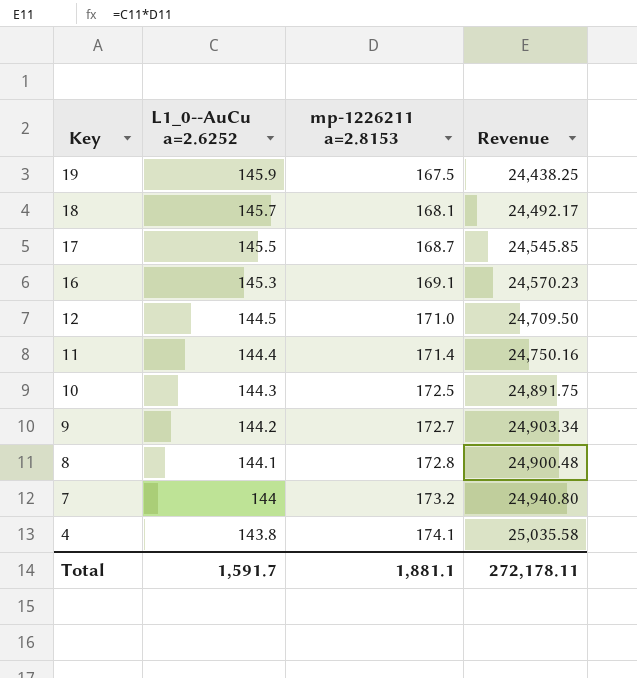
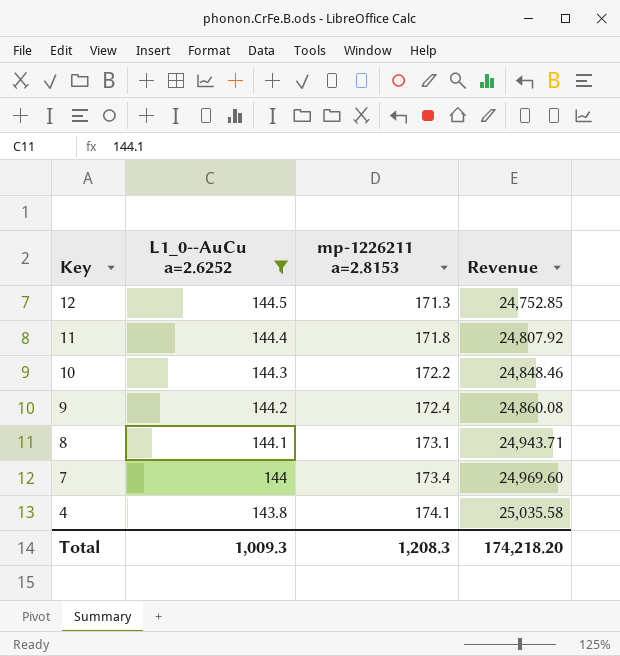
filter: none -> L1_0--AuCu a=2.6252 <= 144.5
12 | mp-1226211 a=2.8153: 171.0 -> 171.3
12 | Revenue: 24,709.50 -> 24,752.85
11 | mp-1226211 a=2.8153: 171.4 -> 171.8
11 | Revenue: 24,750.16 -> 24,807.92
10 | mp-1226211 a=2.8153: 172.5 -> 172.2
10 | Revenue: 24,891.75 -> 24,848.46
9 | mp-1226211 a=2.8153: 172.7 -> 172.4
9 | Revenue: 24,903.34 -> 24,860.08
8 | mp-1226211 a=2.8153: 172.8 -> 173.1
8 | Revenue: 24,900.48 -> 24,943.71
7 | mp-1226211 a=2.8153: 173.2 -> 173.4
7 | Revenue: 24,940.80 -> 24,969.60
Total | L1_0--AuCu a=2.6252: 1,591.7 -> 1,009.3
Total | mp-1226211 a=2.8153: 1,881.1 -> 1,208.3
Total | Revenue: 272,178.11 -> 174,218.20

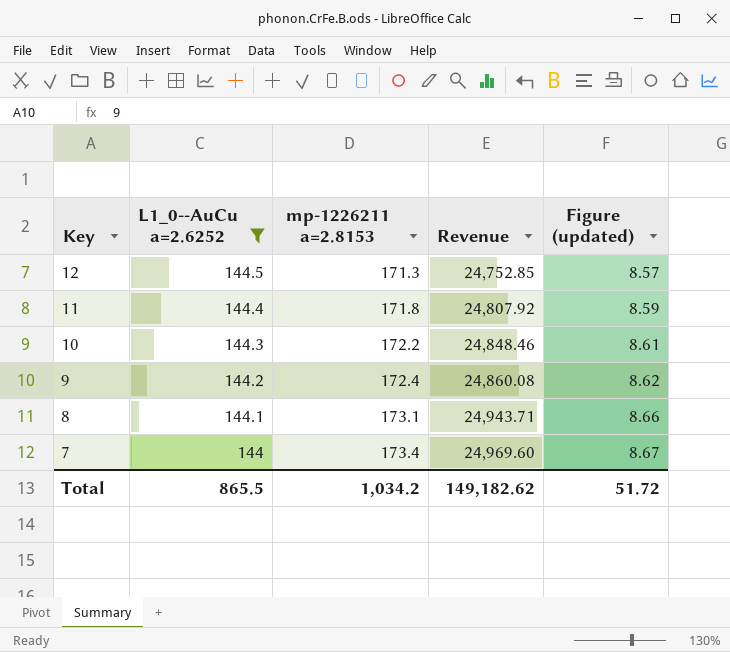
column Figure (updated) | formula: none -> [mp-1226211 a=2.8153] * 0.05
row 4: 143.8 | 174.1 | 25,035.58 -> none
Total | L1_0--AuCu a=2.6252: 1,009.3 -> 865.5
Total | mp-1226211 a=2.8153: 1,208.3 -> 1,034.2
Total | Revenue: 174,218.20 -> 149,182.62

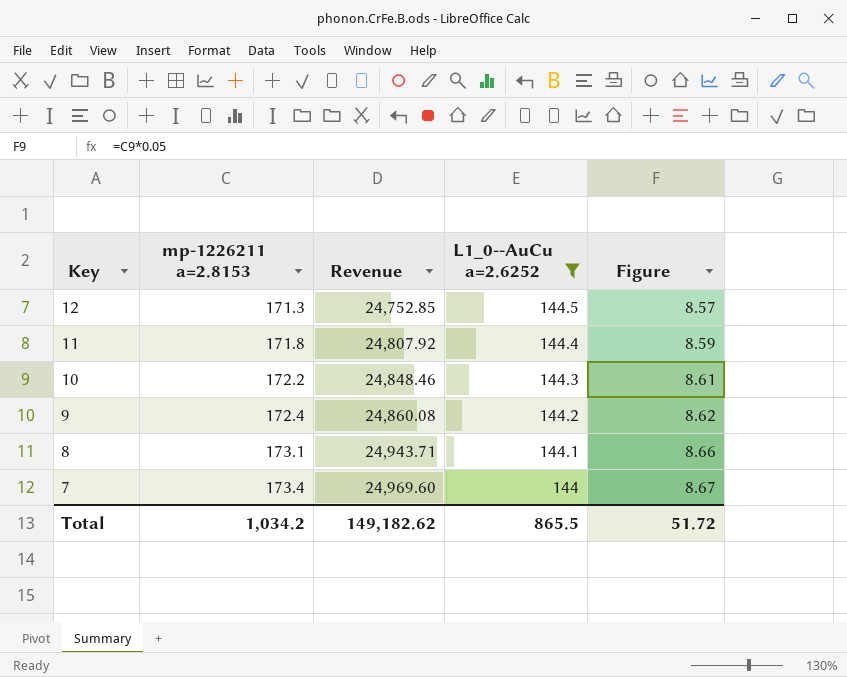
column L1_0--AuCu a=2.6252 | position: 2 -> 4
column name: Figure (updated) -> Figure

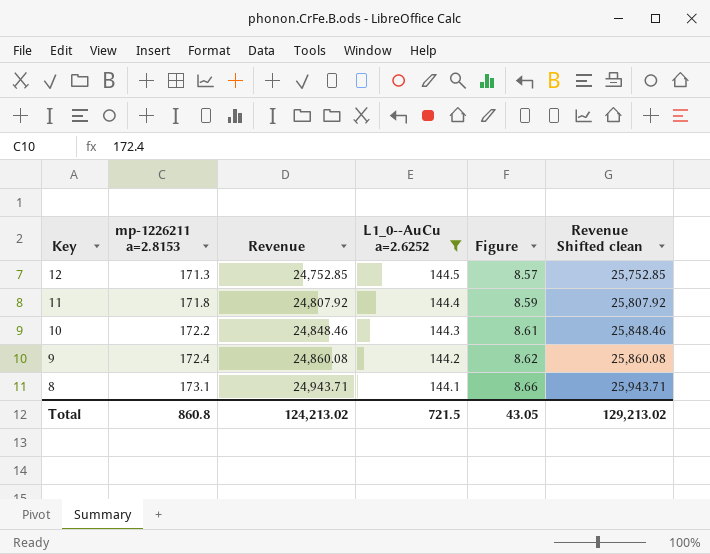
column Revenue Shifted clean | formula: none -> [Revenue] + 1000
row 7: 173.4 | 24,969.60 | 144 | 8.67 -> none
Total | mp-1226211 a=2.8153: 1,034.2 -> 860.8
Total | Revenue: 149,182.62 -> 124,213.02
Total | L1_0--AuCu a=2.6252: 865.5 -> 721.5
Total | Figure: 51.72 -> 43.05

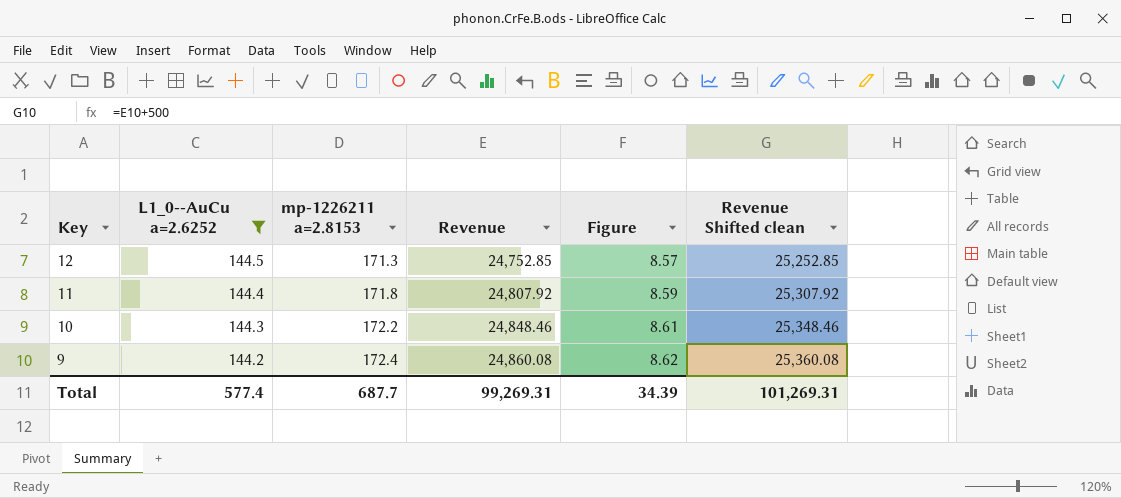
column L1_0--AuCu a=2.6252 | position: 4 -> 2
column Revenue Shifted clean | formula: [Revenue] + 1000 -> [Revenue] + 500
row 8: 173.1 | 24,943.71 | 144.1 | 8.66 | 25,943.71 -> none
Total | L1_0--AuCu a=2.6252: 721.5 -> 577.4
Total | mp-1226211 a=2.8153: 860.8 -> 687.7
Total | Revenue: 124,213.02 -> 99,269.31
Total | Figure: 43.05 -> 34.39
Total | Revenue Shifted clean: 129,213.02 -> 101,269.31

